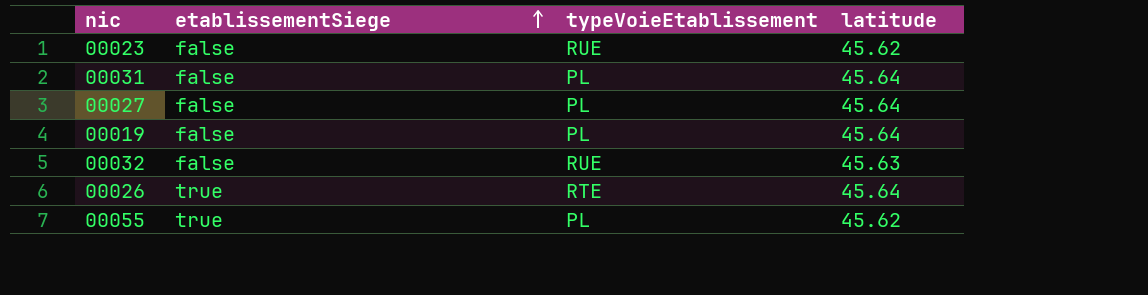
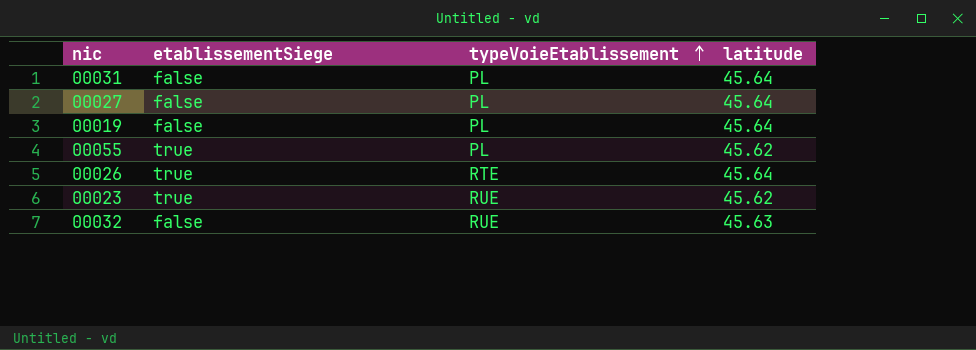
row order: etablissementSiege ascending -> typeVoieEtablissement ascending
00023 | etablissementSiege: false -> true

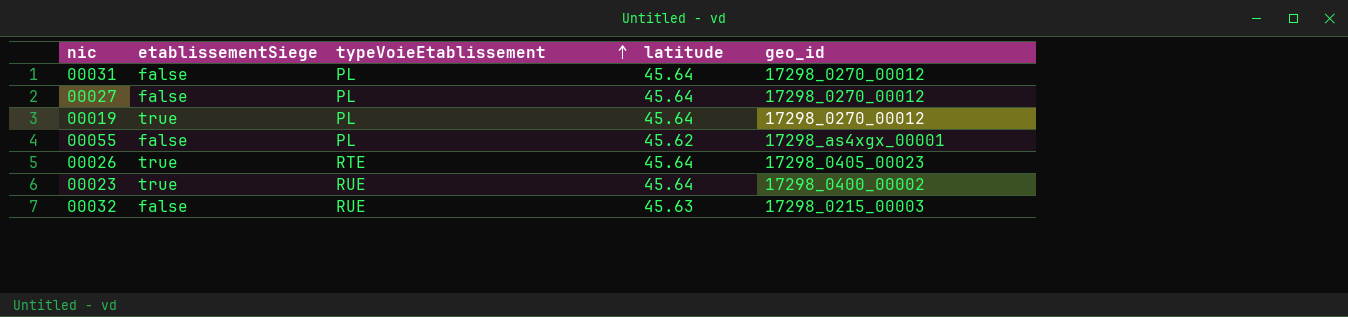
column geo_id | position: none -> 5
00019 | etablissementSiege: false -> true
00055 | etablissementSiege: true -> false
00023 | latitude: 45.62 -> 45.64

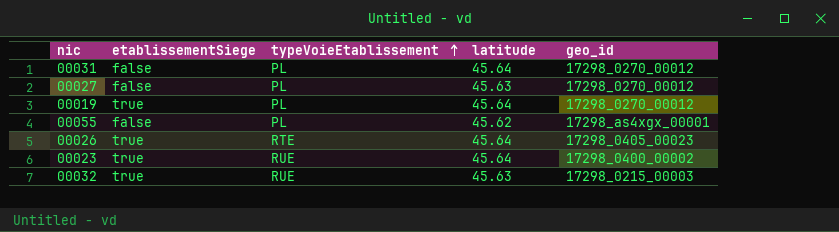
00027 | latitude: 45.64 -> 45.63
00032 | etablissementSiege: false -> true

